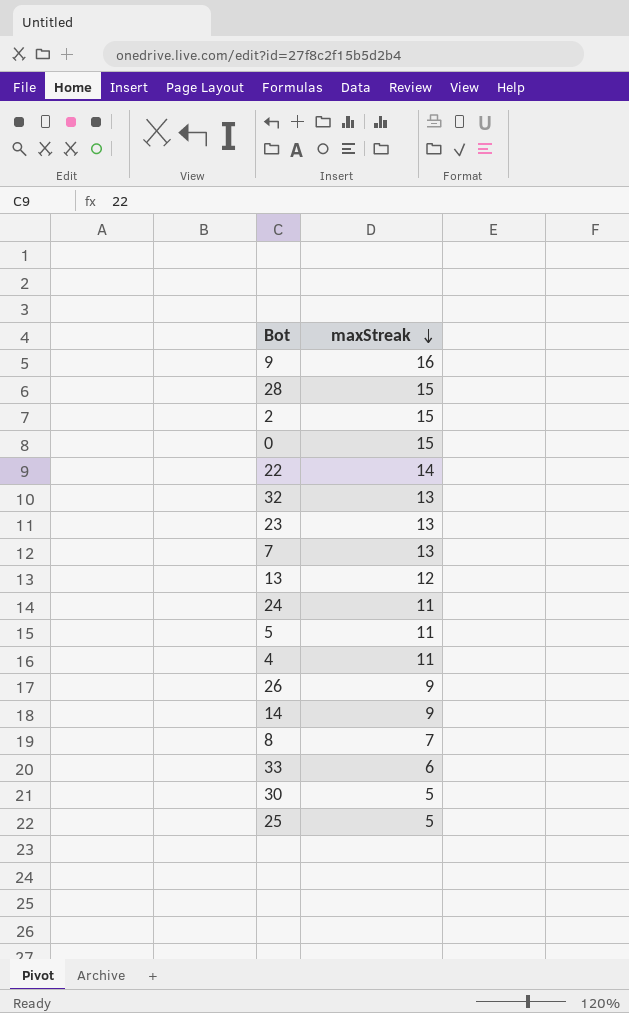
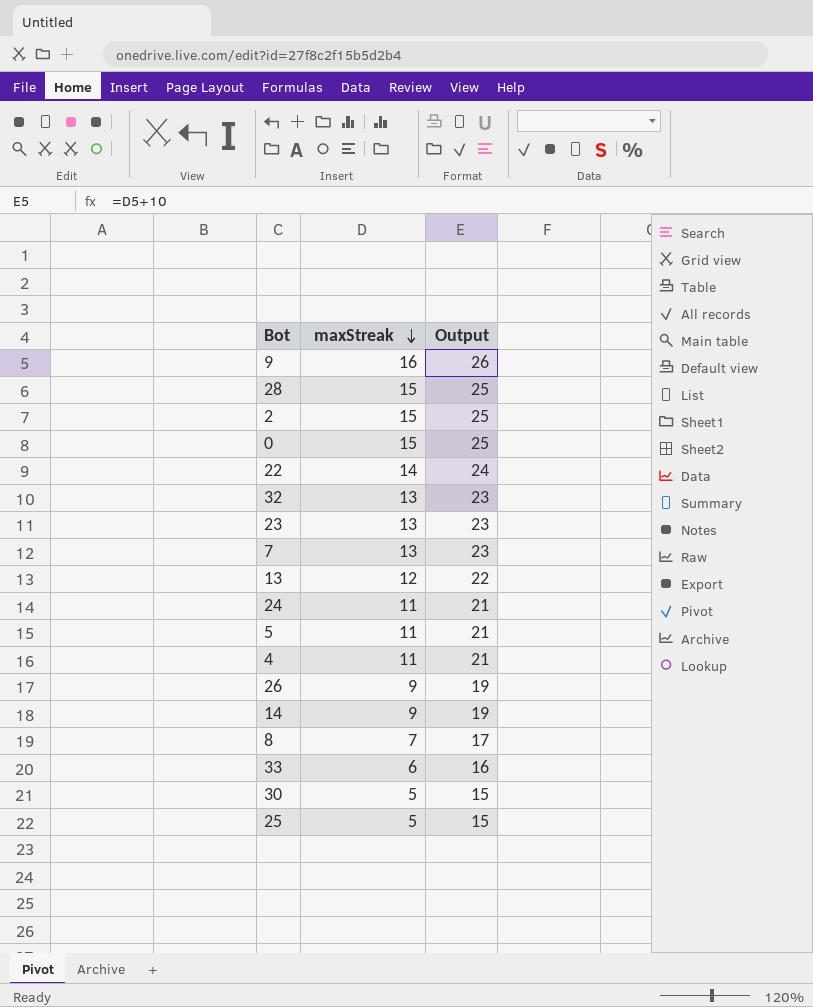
column Output | formula: none -> [maxStreak] + 10

